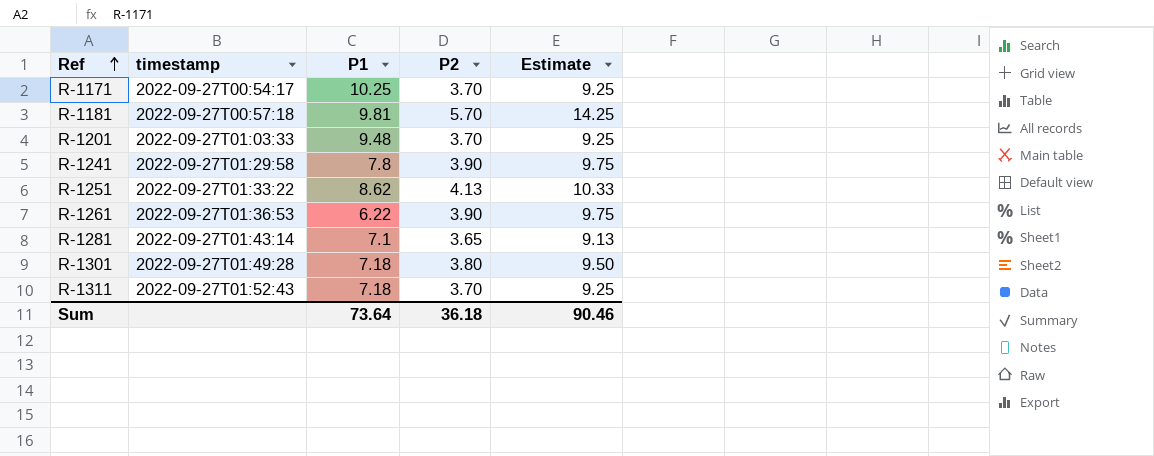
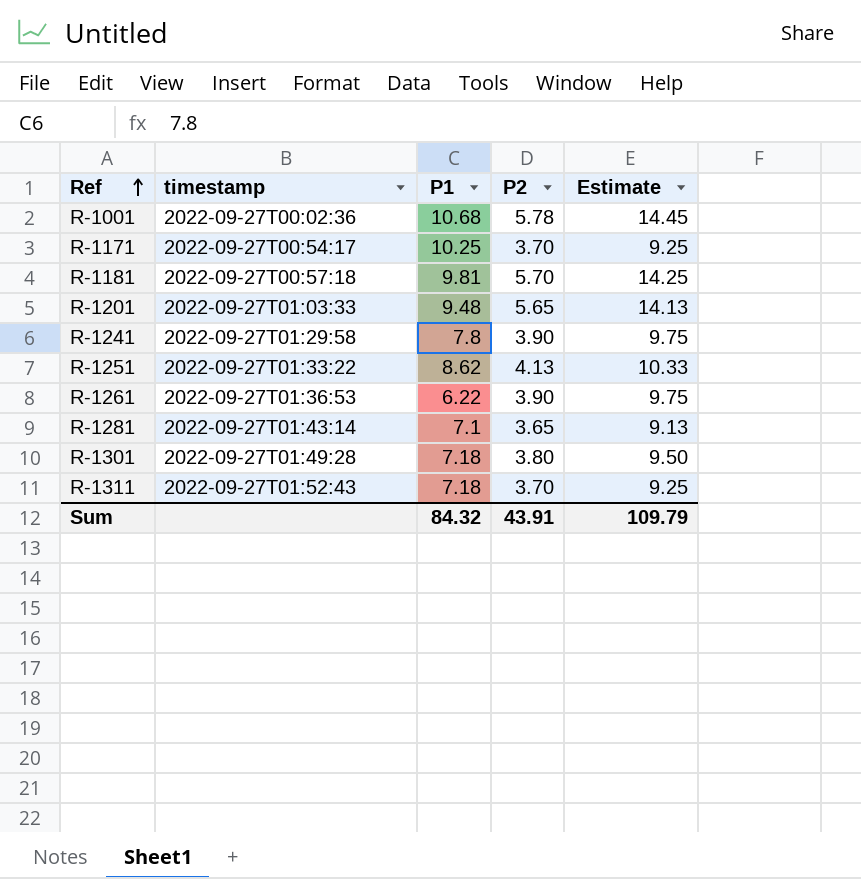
row R-1001: none -> 2022-09-27T00:02:36 | 10.68 | 5.78 | 14.45
R-1201 | P2: 3.70 -> 5.65
R-1201 | Estimate: 9.25 -> 14.13
Sum | P1: 73.64 -> 84.32
Sum | P2: 36.18 -> 43.91
Sum | Estimate: 90.46 -> 109.79

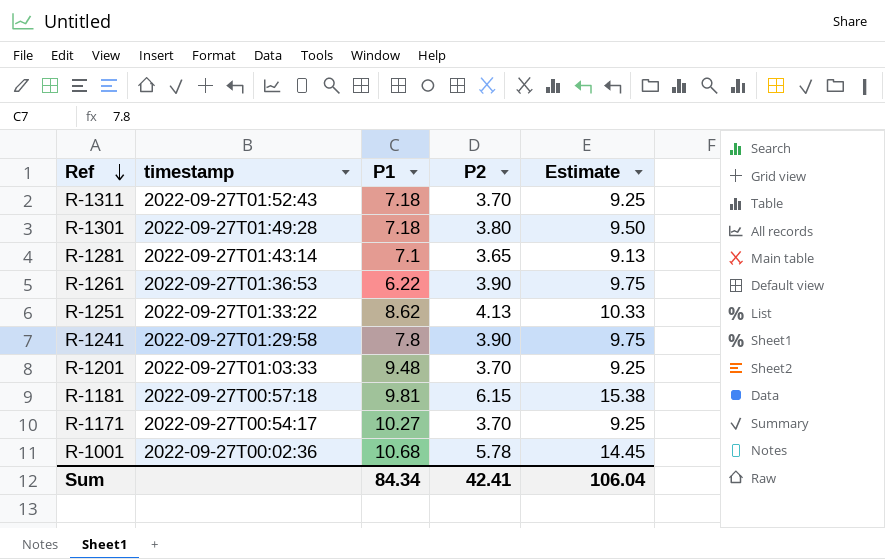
row order: Ref ascending -> Ref descending
R-1201 | P2: 5.65 -> 3.70
R-1201 | Estimate: 14.13 -> 9.25
R-1181 | P2: 5.70 -> 6.15
R-1181 | Estimate: 14.25 -> 15.38
R-1171 | P1: 10.25 -> 10.27
Sum | P1: 84.32 -> 84.34
Sum | P2: 43.91 -> 42.41
Sum | Estimate: 109.79 -> 106.04

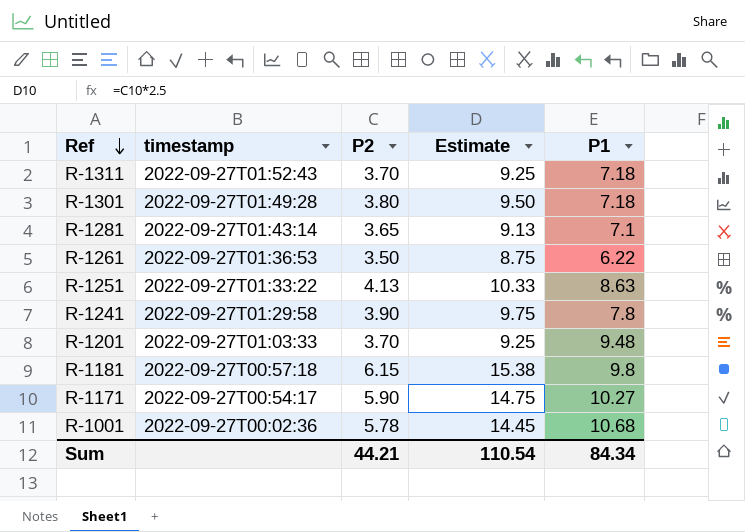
column P1 | position: 3 -> 5
R-1261 | P2: 3.90 -> 3.50
R-1261 | Estimate: 9.75 -> 8.75
R-1251 | P1: 8.62 -> 8.63
R-1181 | P1: 9.81 -> 9.8
R-1171 | P2: 3.70 -> 5.90
R-1171 | Estimate: 9.25 -> 14.75
Sum | P2: 42.41 -> 44.21
Sum | Estimate: 106.04 -> 110.54

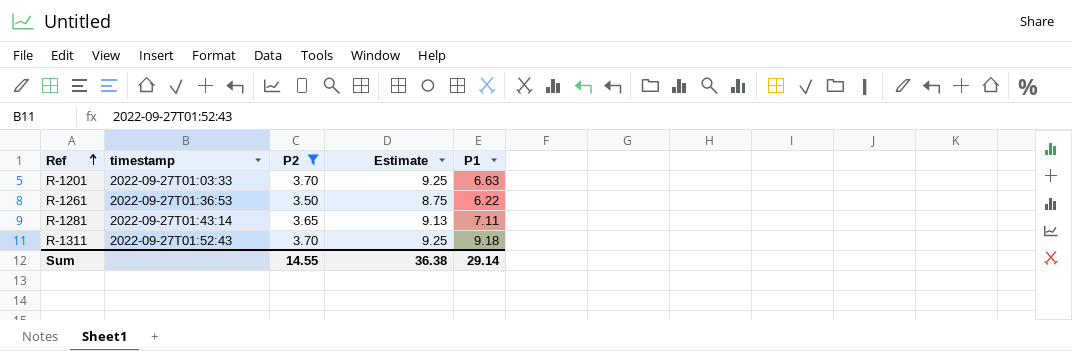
filter: none -> P2 <= 3.70
row order: Ref descending -> Ref ascending
R-1201 | P1: 9.48 -> 6.63
R-1281 | P1: 7.1 -> 7.11
R-1311 | P1: 7.18 -> 9.18
Sum | P2: 44.21 -> 14.55
Sum | Estimate: 110.54 -> 36.38
Sum | P1: 84.34 -> 29.14

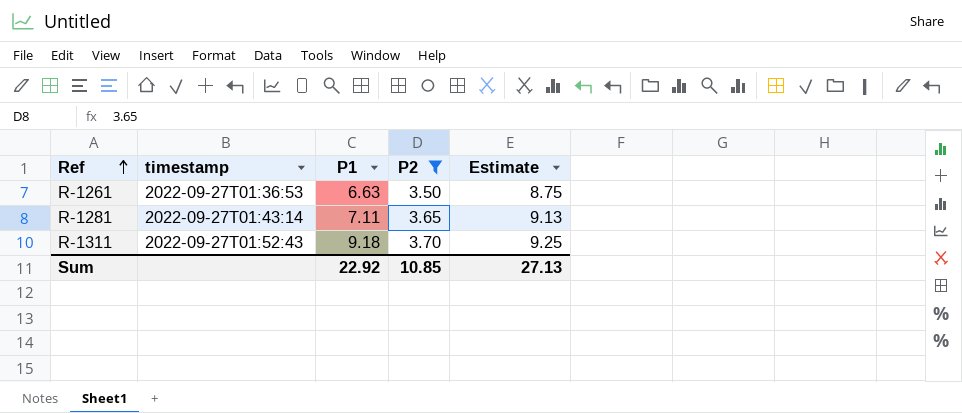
column P1 | position: 5 -> 3
row R-1201: 2022-09-27T01:03:33 | 3.70 | 9.25 | 6.63 -> none
R-1261 | P1: 6.22 -> 6.63
Sum | P1: 29.14 -> 22.92
Sum | P2: 14.55 -> 10.85
Sum | Estimate: 36.38 -> 27.13

